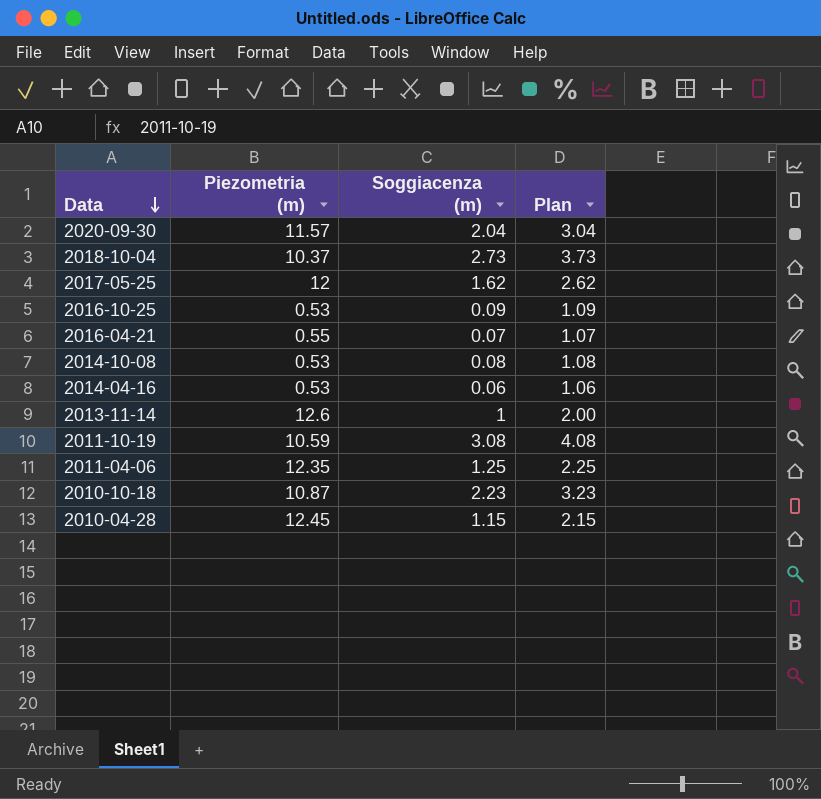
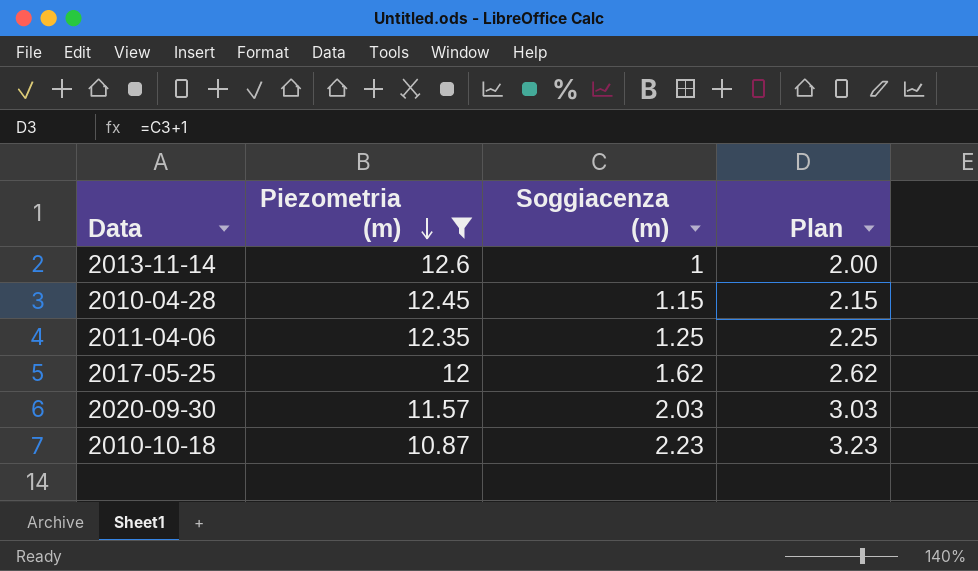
filter: none -> Piezometria (m) >= 10.87
row order: Data descending -> Piezometria (m) descending
2020-09-30 | Soggiacenza (m): 2.04 -> 2.03
2020-09-30 | Plan: 3.04 -> 3.03

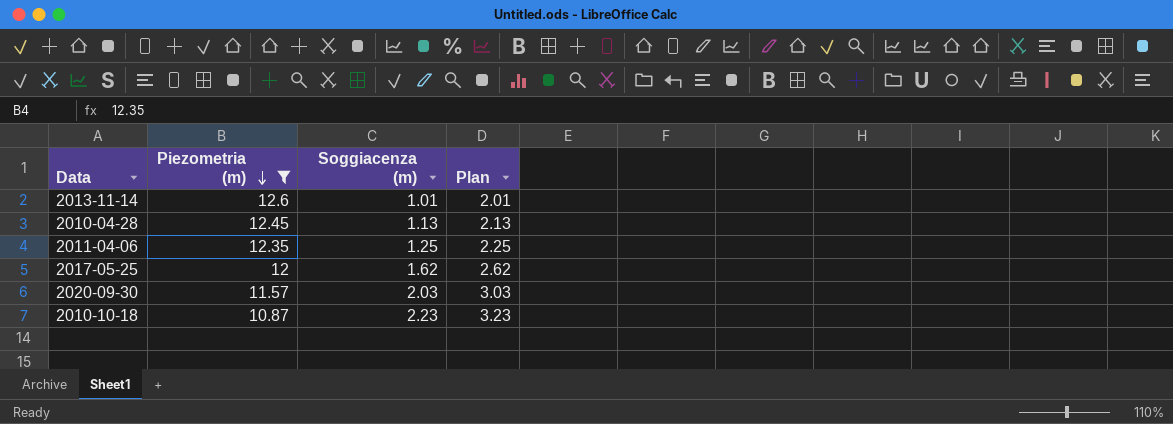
2013-11-14 | Soggiacenza (m): 1 -> 1.01
2013-11-14 | Plan: 2.00 -> 2.01
2010-04-28 | Soggiacenza (m): 1.15 -> 1.13
2010-04-28 | Plan: 2.15 -> 2.13

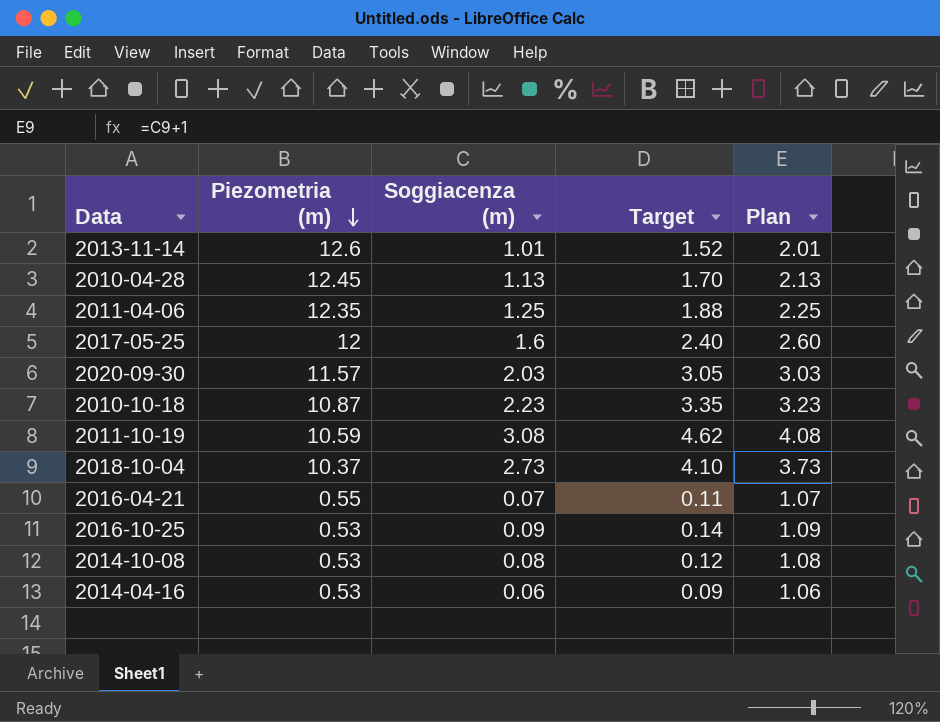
filter: Piezometria (m) >= 10.87 -> none
column Target | formula: none -> [Soggiacenza (m)] * 1.5
2017-05-25 | Soggiacenza (m): 1.62 -> 1.6
2017-05-25 | Plan: 2.62 -> 2.60

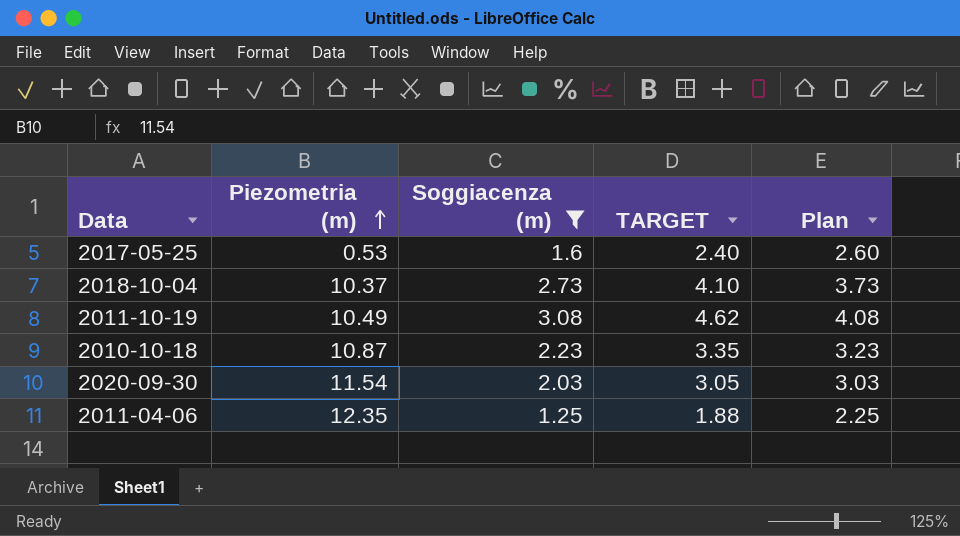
filter: none -> Soggiacenza (m) >= 1.25
row order: Piezometria (m) descending -> Piezometria (m) ascending
column name: Target -> TARGET
2017-05-25 | Piezometria (m): 12 -> 0.53
2011-10-19 | Piezometria (m): 10.59 -> 10.49
2020-09-30 | Piezometria (m): 11.57 -> 11.54

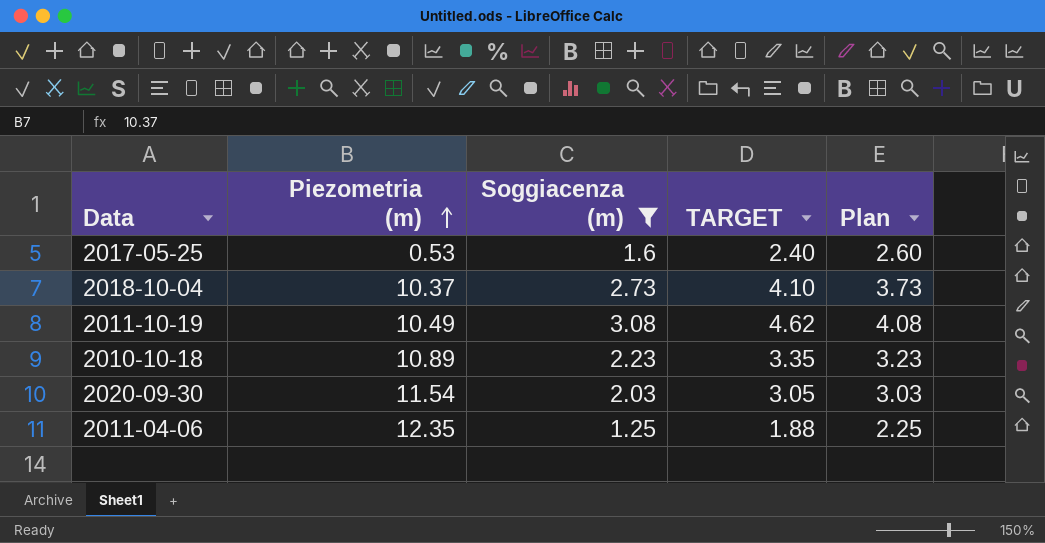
2010-10-18 | Piezometria (m): 10.87 -> 10.89

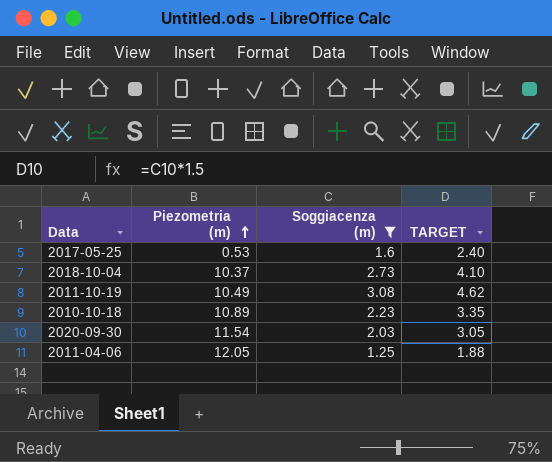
column Plan | formula: [Soggiacenza (m)] + 1 -> none
2011-04-06 | Piezometria (m): 12.35 -> 12.05

